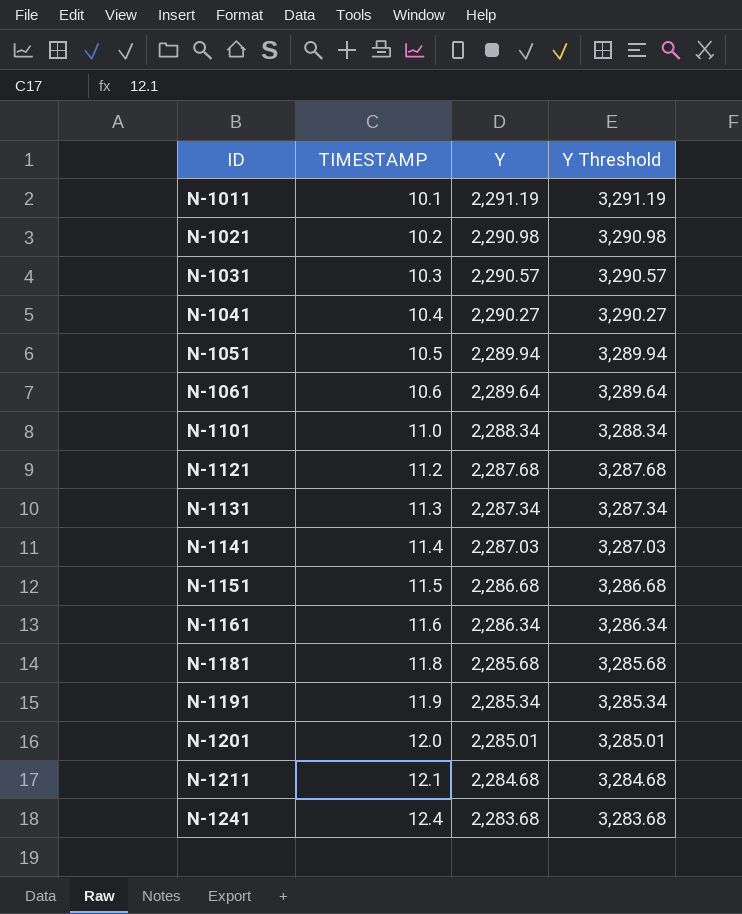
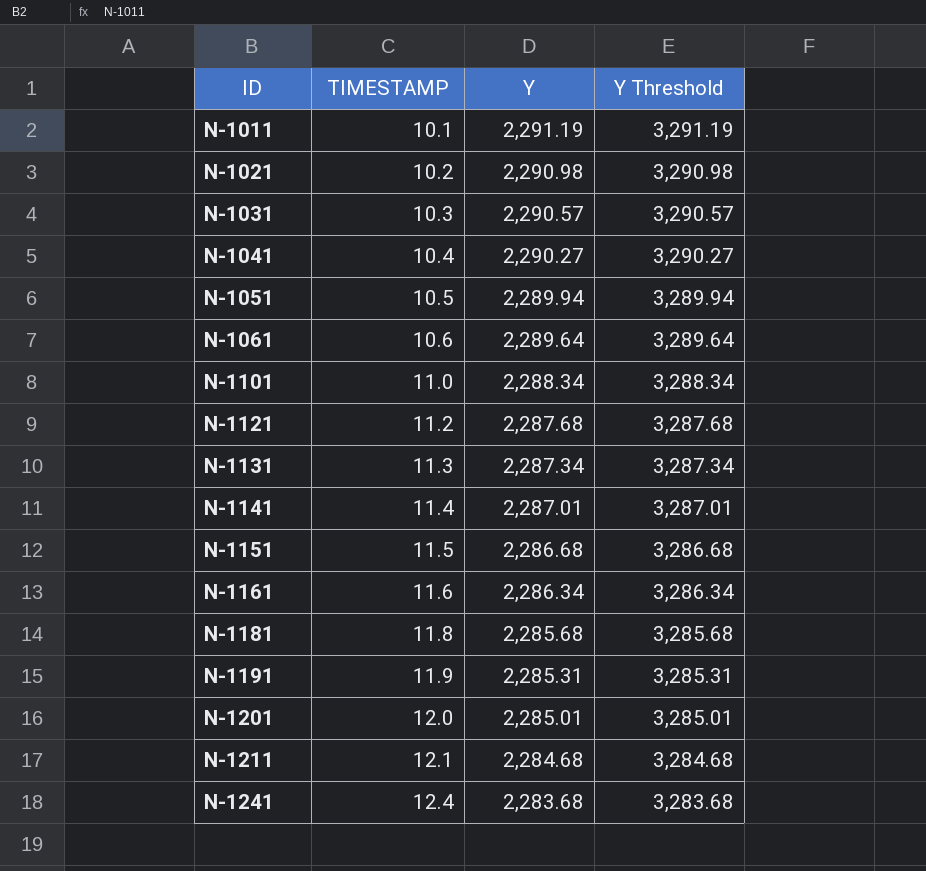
N-1141 | Y: 2,287.03 -> 2,287.01
N-1141 | Y Threshold: 3,287.03 -> 3,287.01
N-1191 | Y: 2,285.34 -> 2,285.31
N-1191 | Y Threshold: 3,285.34 -> 3,285.31

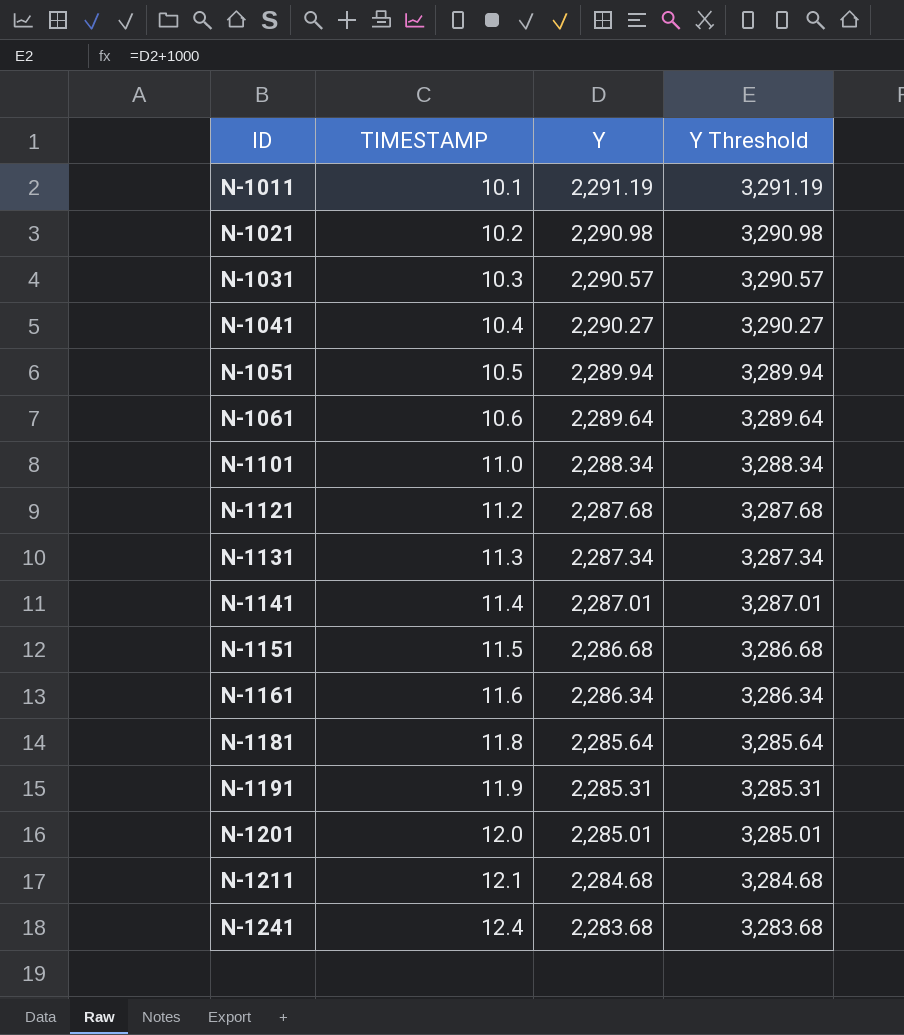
N-1181 | Y: 2,285.68 -> 2,285.64
N-1181 | Y Threshold: 3,285.68 -> 3,285.64

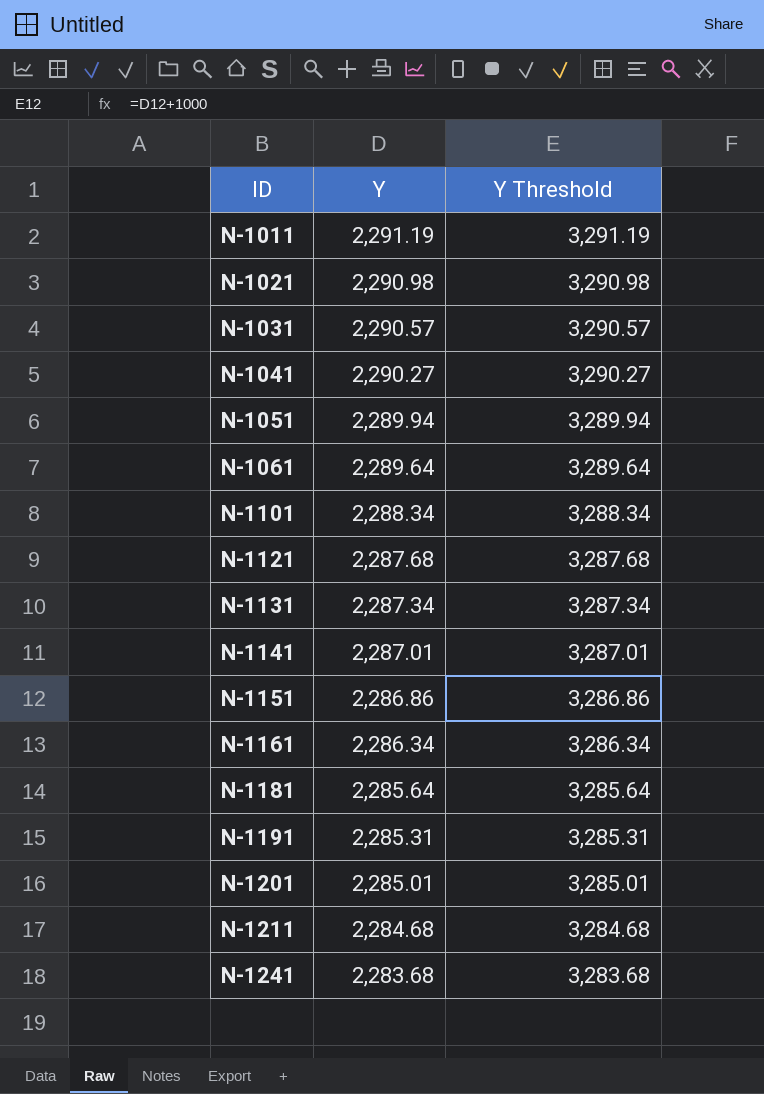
column TIMESTAMP | position: 2 -> none
N-1151 | Y: 2,286.68 -> 2,286.86
N-1151 | Y Threshold: 3,286.68 -> 3,286.86

